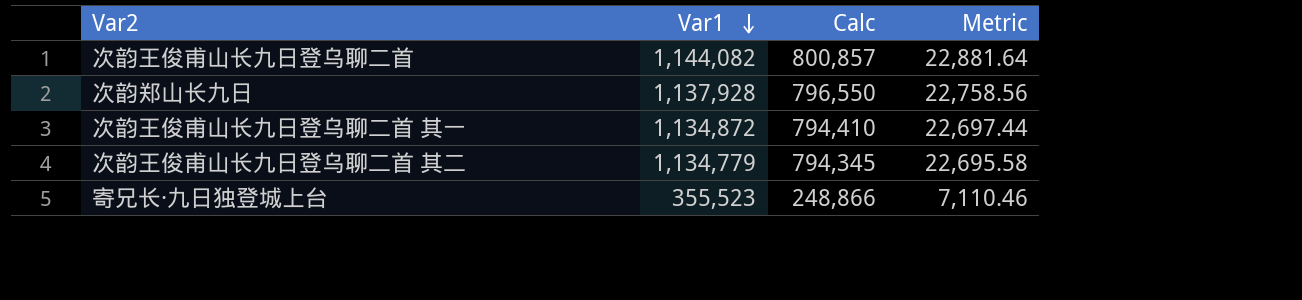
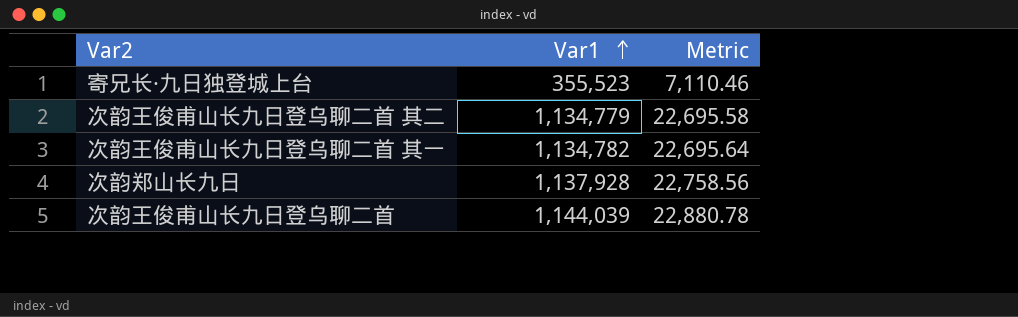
row order: Var1 descending -> Var1 ascending
column Calc | formula: [Var1] * 0.7 -> none
次韵王俊甫山长九日登乌聊二首 其一 | Var1: 1,134,872 -> 1,134,782
次韵王俊甫山长九日登乌聊二首 其一 | Metric: 22,697.44 -> 22,695.64
次韵王俊甫山长九日登乌聊二首 | Var1: 1,144,082 -> 1,144,039
次韵王俊甫山长九日登乌聊二首 | Metric: 22,881.64 -> 22,880.78

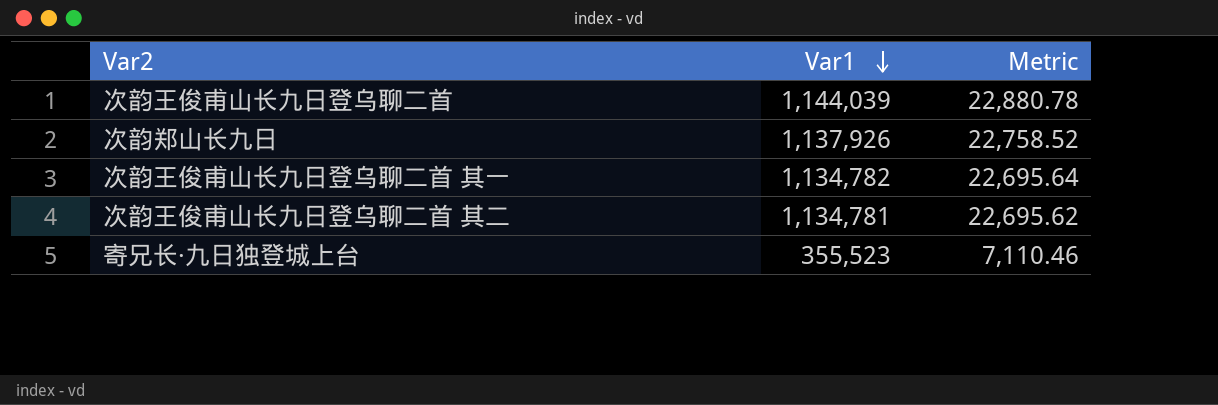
row order: Var1 ascending -> Var1 descending
次韵郑山长九日 | Var1: 1,137,928 -> 1,137,926
次韵郑山长九日 | Metric: 22,758.56 -> 22,758.52
次韵王俊甫山长九日登乌聊二首 其二 | Var1: 1,134,779 -> 1,134,781
次韵王俊甫山长九日登乌聊二首 其二 | Metric: 22,695.58 -> 22,695.62

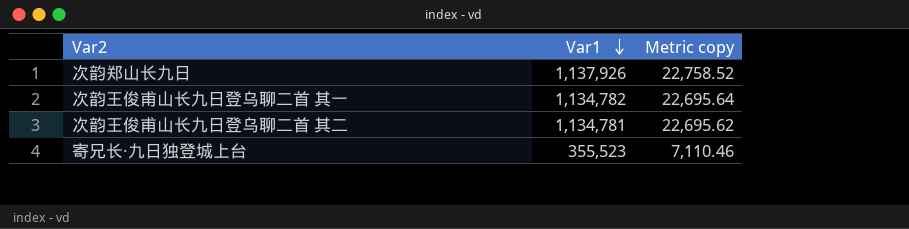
column name: Metric -> Metric copy
row 次韵王俊甫山长九日登乌聊二首: 1,144,039 | 22,880.78 -> none

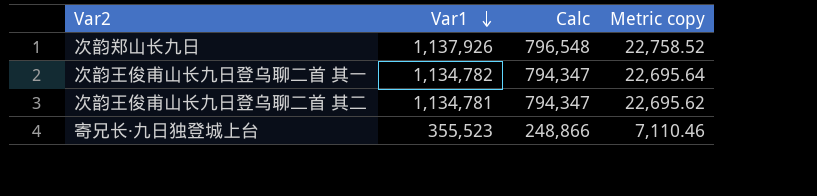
column Calc | formula: none -> [Var1] * 0.7

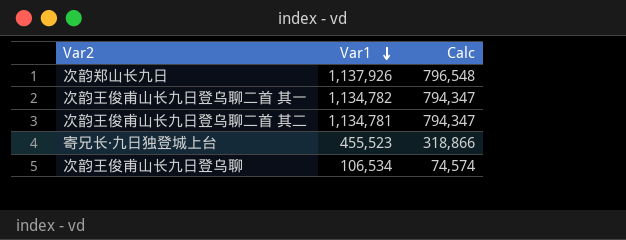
column Metric copy | formula: [Var1] * 0.02 -> none
寄兄长·九日独登城上台 | Var1: 355,523 -> 455,523
寄兄长·九日独登城上台 | Calc: 248,866 -> 318,866
row 次韵王俊甫山长九日登乌聊: none -> 106,534 | 74,574

